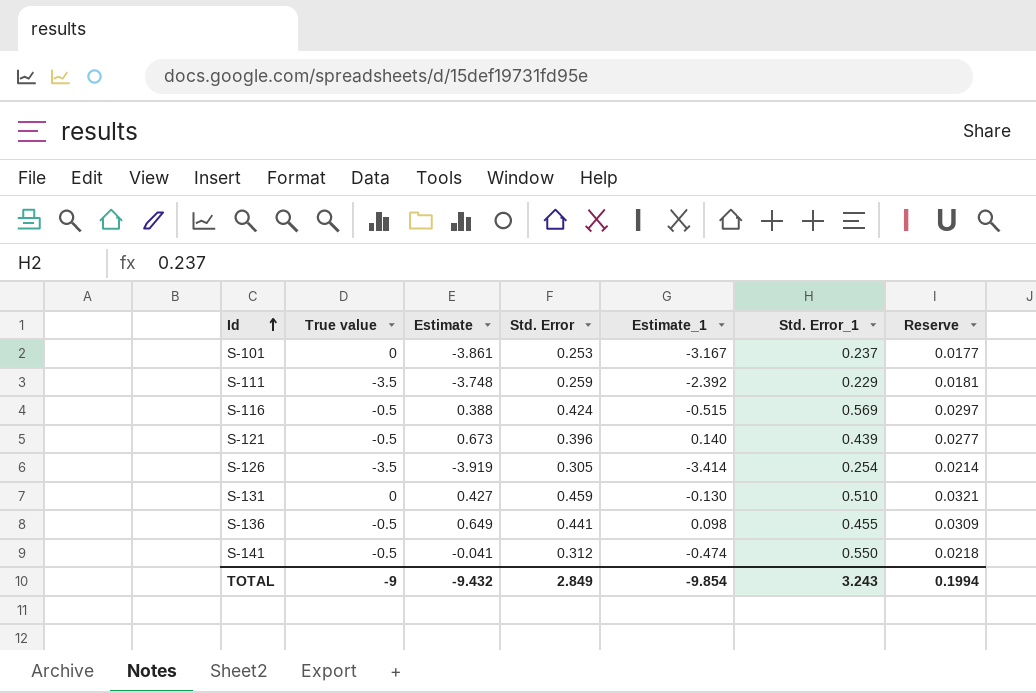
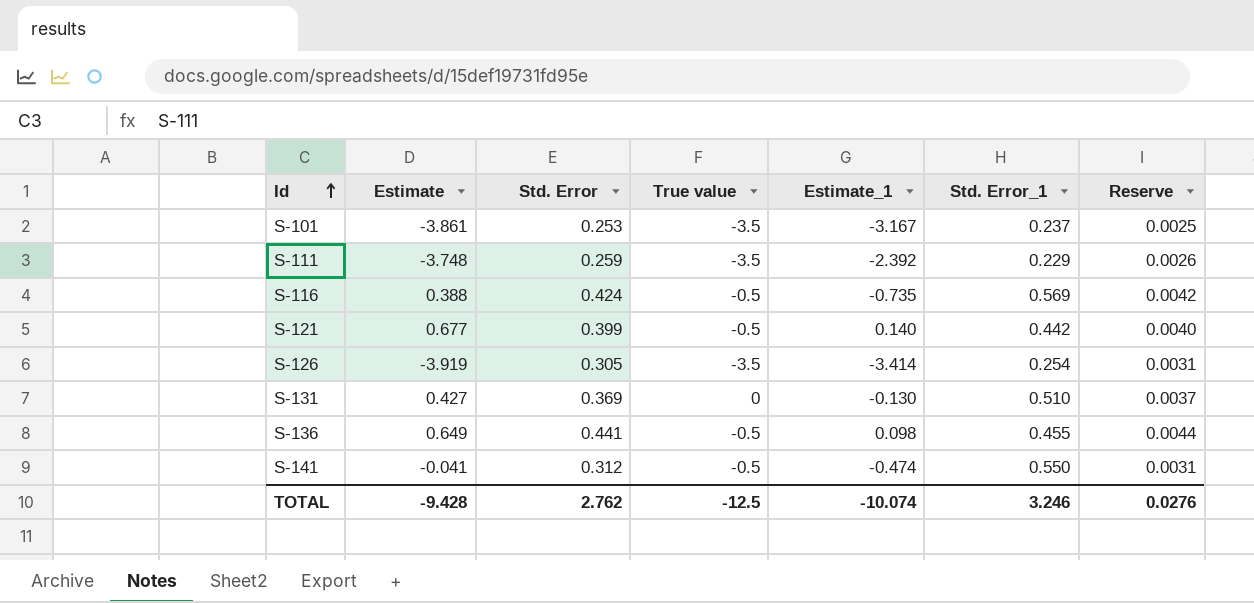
column True value | position: 2 -> 4
column Reserve | formula: [Std. Error] * 0.07 -> [Std. Error] * 0.01
S-101 | True value: 0 -> -3.5
S-116 | Estimate_1: -0.515 -> -0.735
S-121 | Estimate: 0.673 -> 0.677
S-121 | Std. Error: 0.396 -> 0.399
S-121 | Std. Error_1: 0.439 -> 0.442
S-131 | Std. Error: 0.459 -> 0.369
TOTAL | Estimate: -9.432 -> -9.428
TOTAL | Std. Error: 2.849 -> 2.762
TOTAL | True value: -9 -> -12.5
TOTAL | Estimate_1: -9.854 -> -10.074
TOTAL | Std. Error_1: 3.243 -> 3.246
TOTAL | Reserve: 0.1994 -> 0.0276

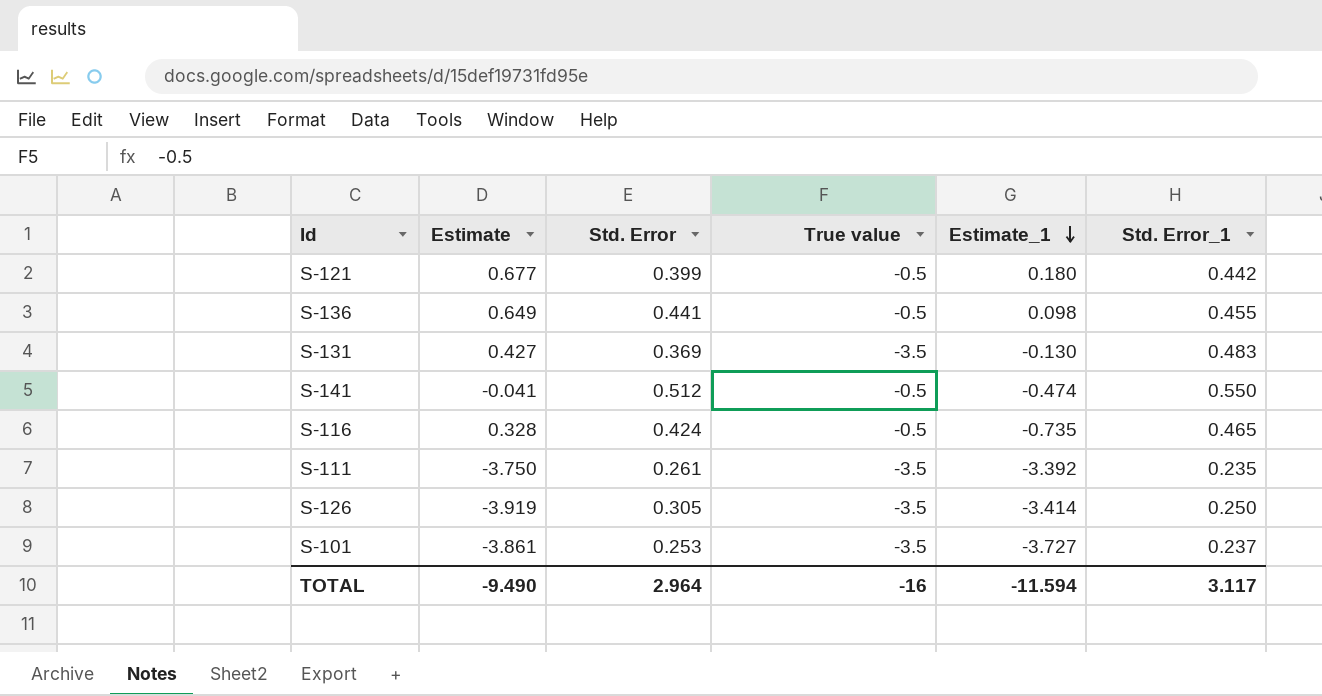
row order: Id ascending -> Estimate_1 descending
column Reserve | formula: [Std. Error] * 0.01 -> none
S-121 | Estimate_1: 0.140 -> 0.180
S-131 | True value: 0 -> -3.5
S-131 | Std. Error_1: 0.510 -> 0.483
S-141 | Std. Error: 0.312 -> 0.512
S-116 | Estimate: 0.388 -> 0.328
S-116 | Std. Error_1: 0.569 -> 0.465
S-111 | Estimate: -3.748 -> -3.750
S-111 | Std. Error: 0.259 -> 0.261
S-111 | Estimate_1: -2.392 -> -3.392
S-111 | Std. Error_1: 0.229 -> 0.235
S-126 | Std. Error_1: 0.254 -> 0.250
S-101 | Estimate_1: -3.167 -> -3.727
TOTAL | Estimate: -9.428 -> -9.490
TOTAL | Std. Error: 2.762 -> 2.964
TOTAL | True value: -12.5 -> -16
TOTAL | Estimate_1: -10.074 -> -11.594
TOTAL | Std. Error_1: 3.246 -> 3.117

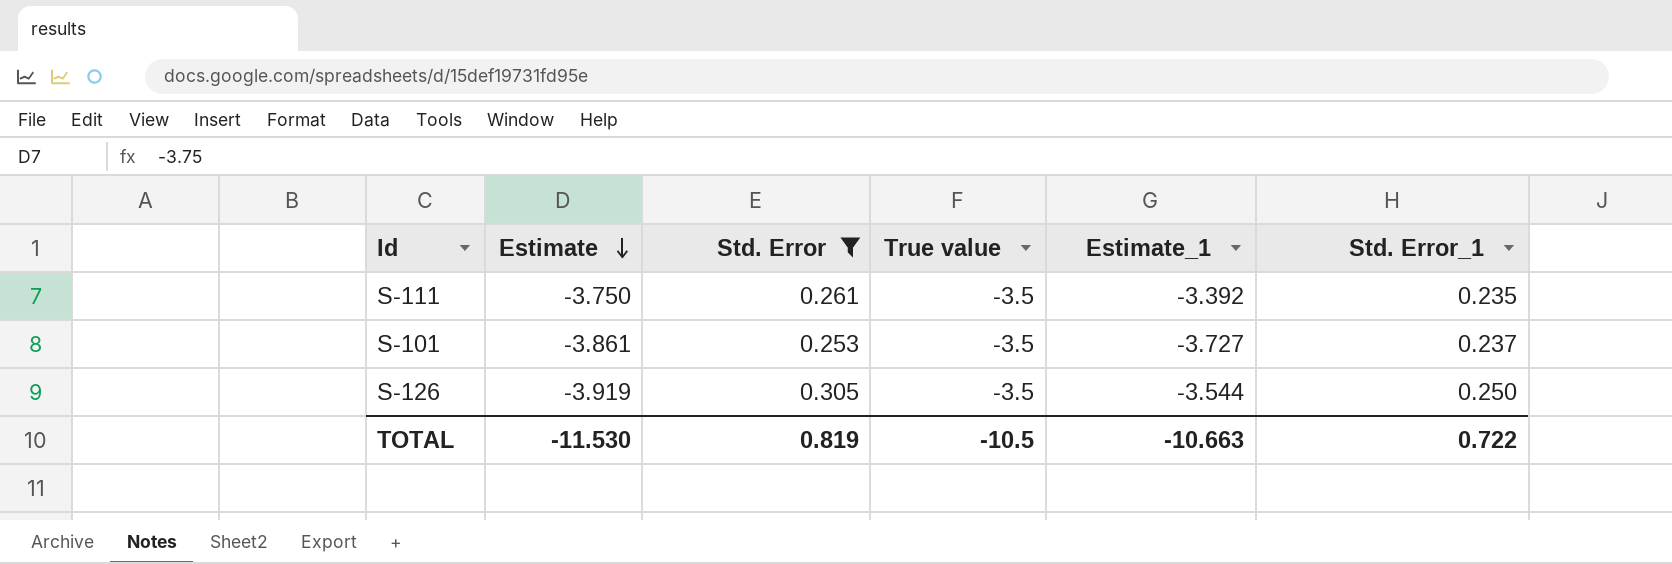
filter: none -> Std. Error <= 0.305
row order: Estimate_1 descending -> Estimate descending
S-126 | Estimate_1: -3.414 -> -3.544
TOTAL | Estimate: -9.490 -> -11.530
TOTAL | Std. Error: 2.964 -> 0.819
TOTAL | True value: -16 -> -10.5
TOTAL | Estimate_1: -11.594 -> -10.663
TOTAL | Std. Error_1: 3.117 -> 0.722

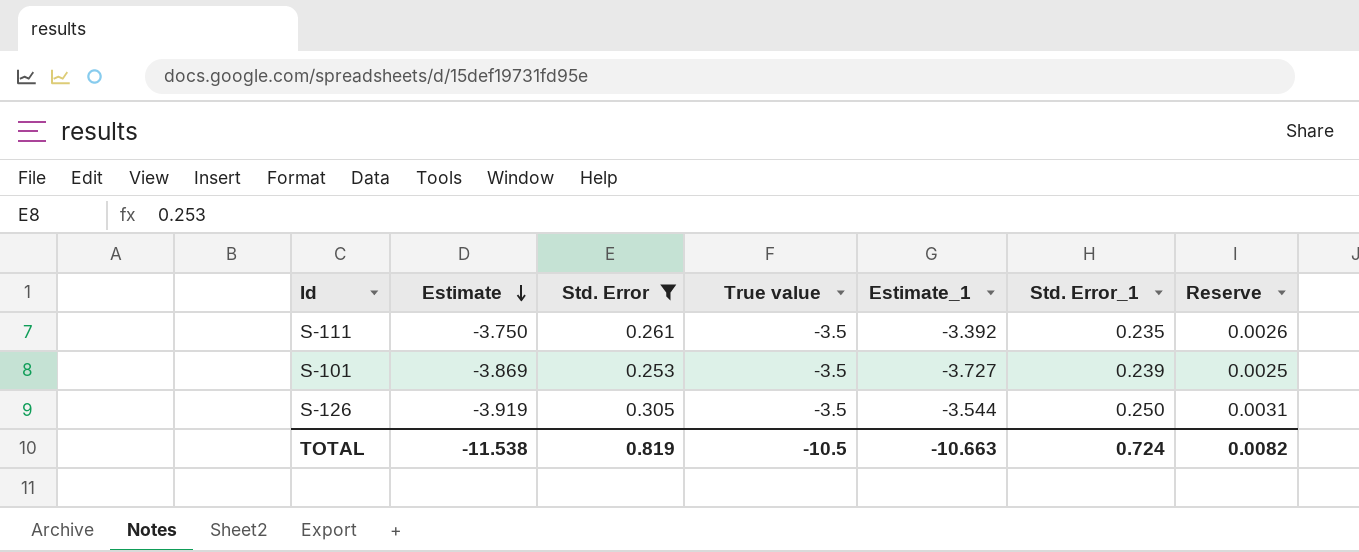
column Reserve | formula: none -> [Std. Error] * 0.01
S-101 | Estimate: -3.861 -> -3.869
S-101 | Std. Error_1: 0.237 -> 0.239
TOTAL | Estimate: -11.530 -> -11.538
TOTAL | Std. Error_1: 0.722 -> 0.724

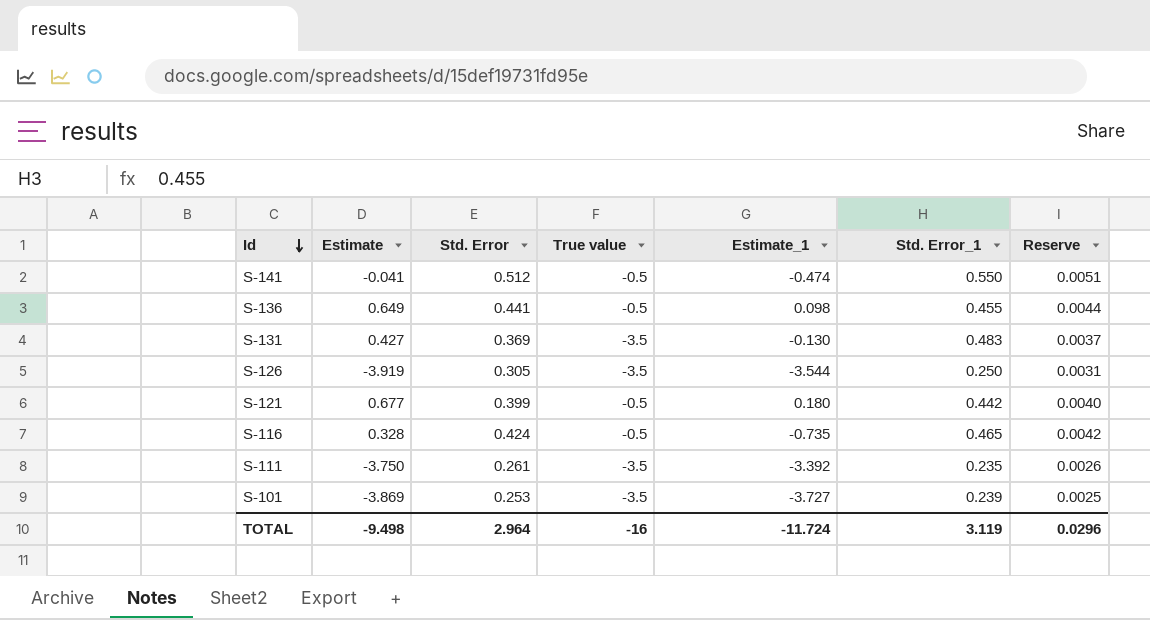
filter: Std. Error <= 0.305 -> none
row order: Estimate descending -> Id descending
TOTAL | Estimate: -11.538 -> -9.498
TOTAL | Std. Error: 0.819 -> 2.964
TOTAL | True value: -10.5 -> -16
TOTAL | Estimate_1: -10.663 -> -11.724
TOTAL | Std. Error_1: 0.724 -> 3.119
TOTAL | Reserve: 0.0082 -> 0.0296

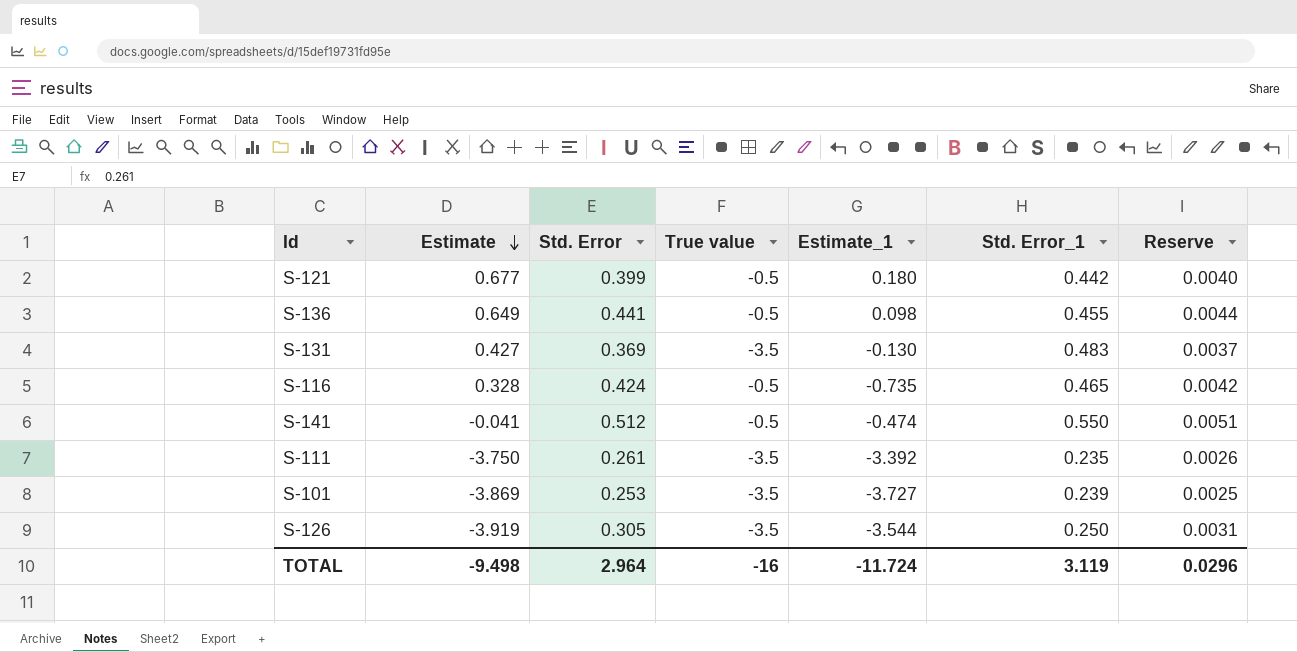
row order: Id descending -> Estimate descending

